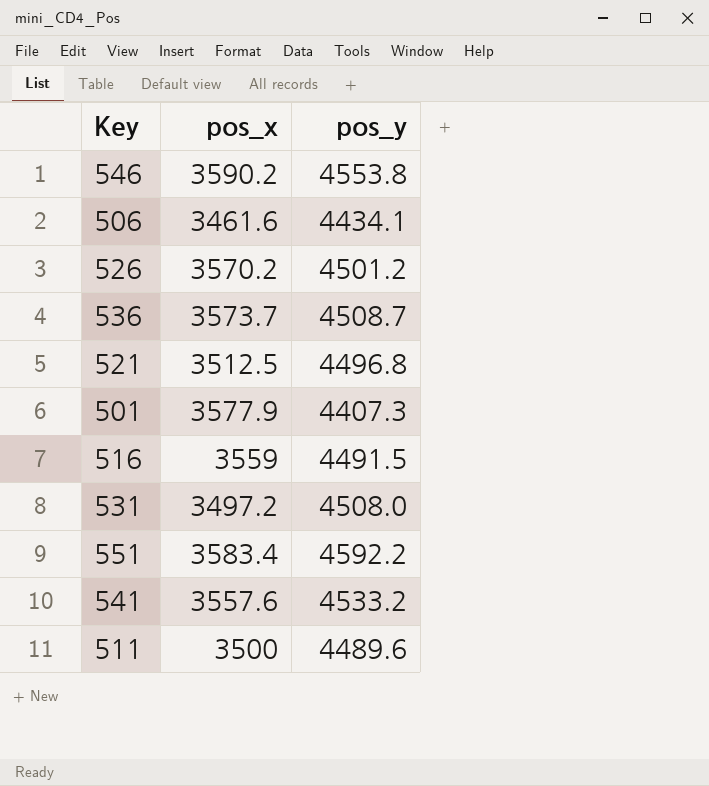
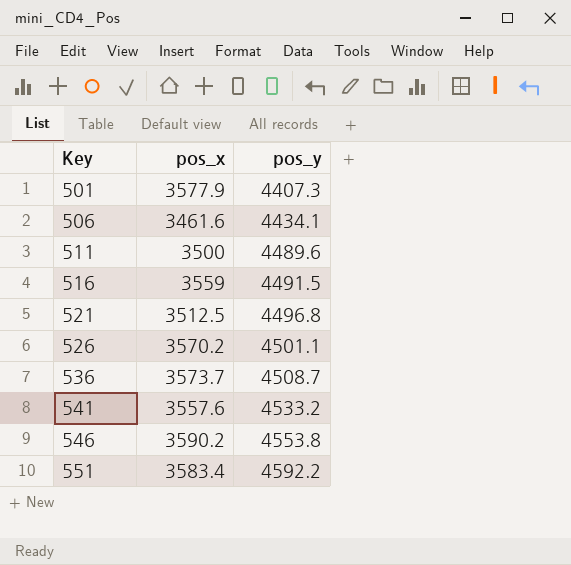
row order: none -> Key ascending
row 531: 3497.2 | 4508.0 -> none
526 | pos_y: 4501.2 -> 4501.1

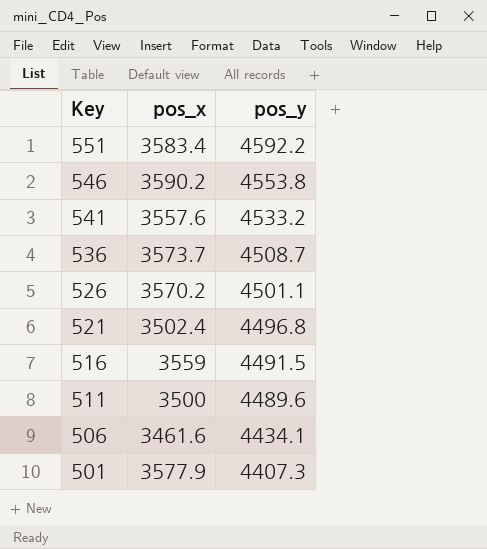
row order: Key ascending -> Key descending
521 | pos_x: 3512.5 -> 3502.4

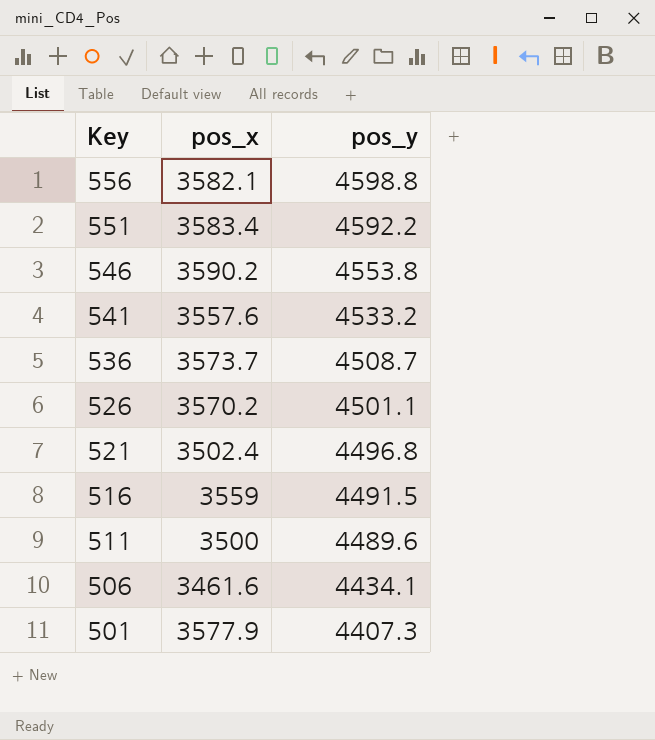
row 556: none -> 3582.1 | 4598.8

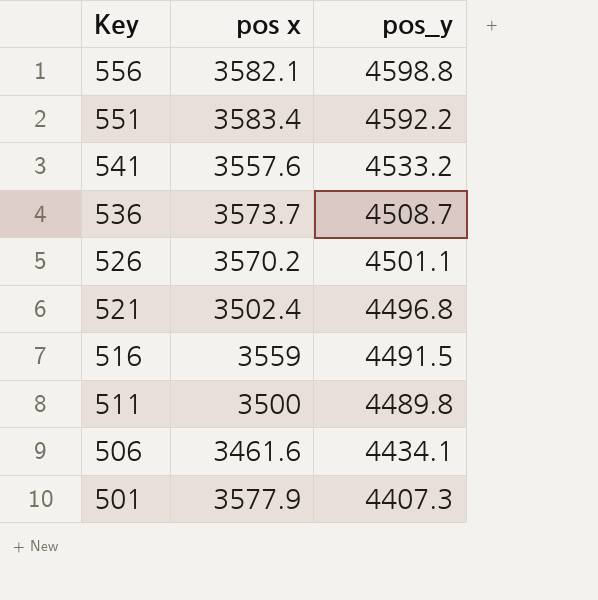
column name: pos_x -> pos x
row 546: 3590.2 | 4553.8 -> none
511 | pos_y: 4489.6 -> 4489.8

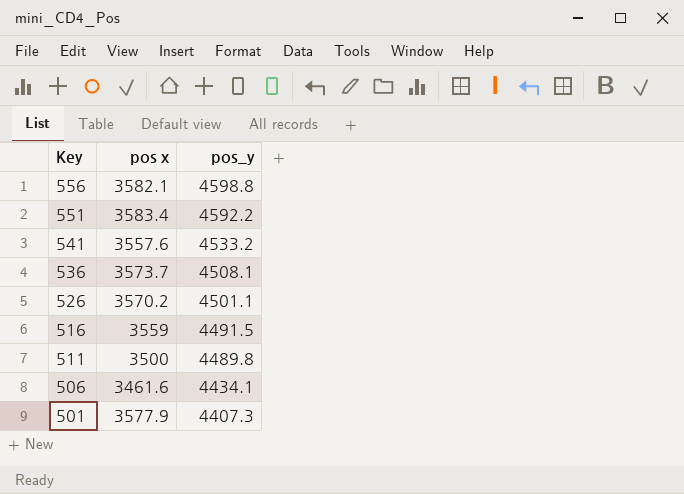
row 521: 3502.4 | 4496.8 -> none
536 | pos_y: 4508.7 -> 4508.1

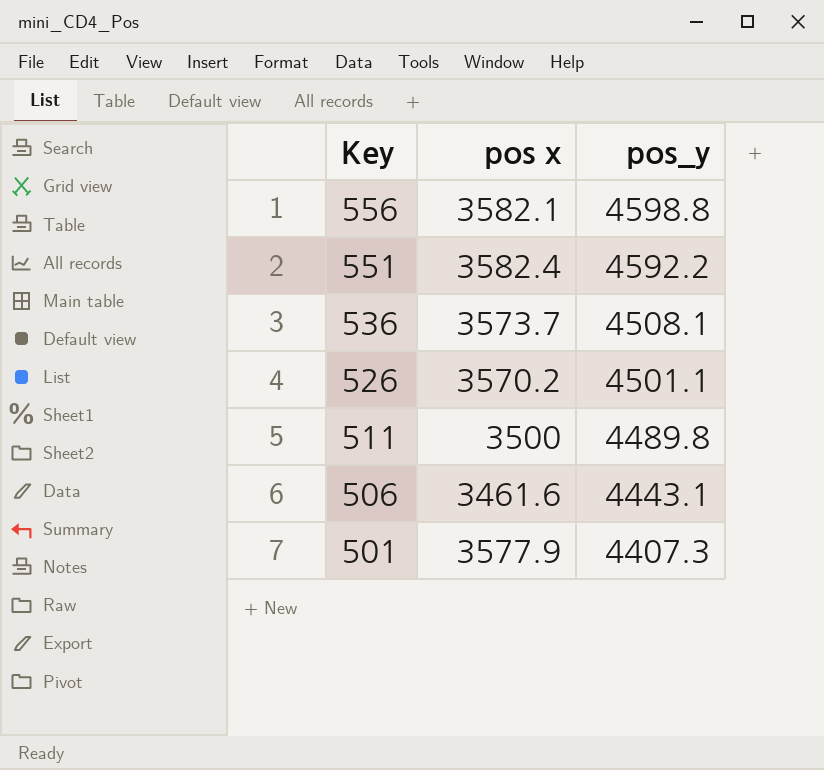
row 541: 3557.6 | 4533.2 -> none
row 516: 3559 | 4491.5 -> none
551 | pos x: 3583.4 -> 3582.4
506 | pos_y: 4434.1 -> 4443.1

